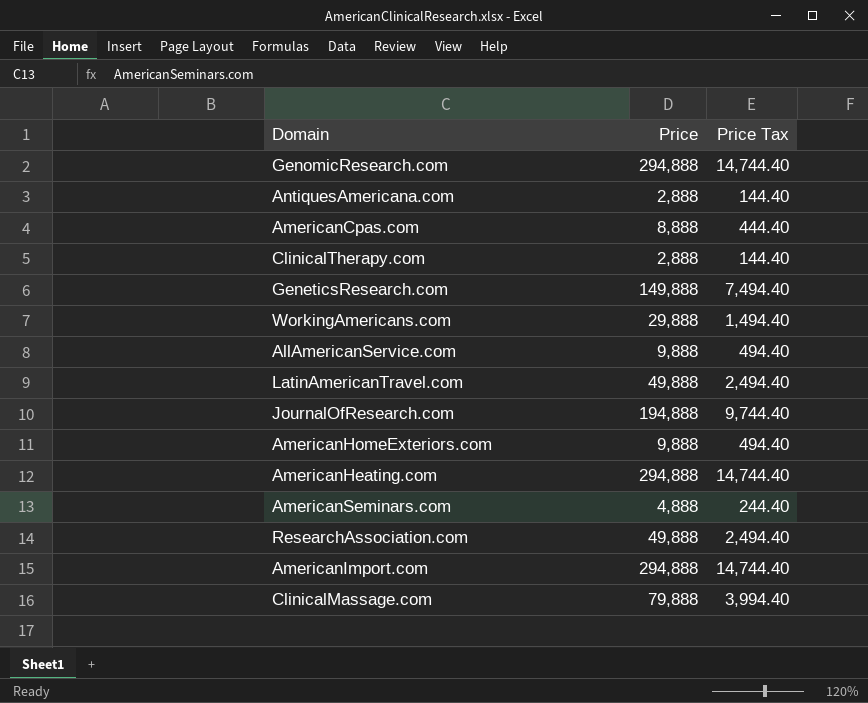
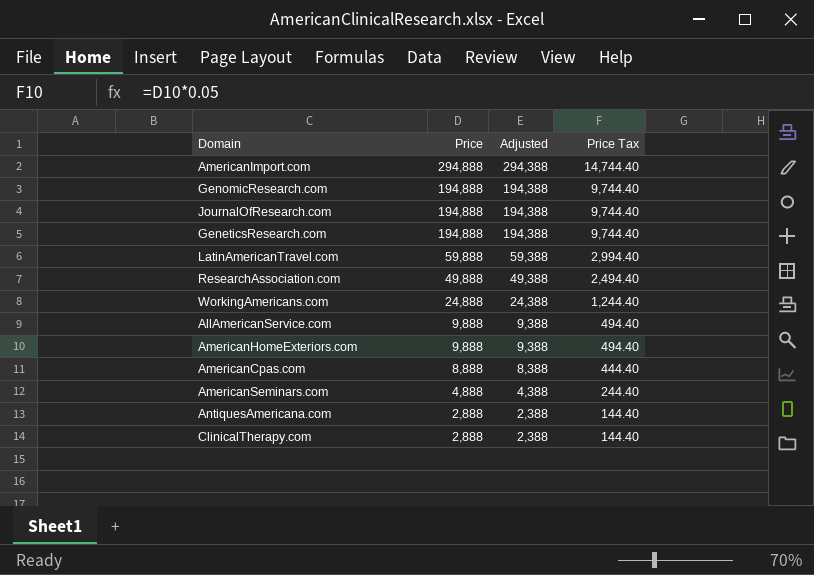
row order: none -> Price descending
column Adjusted | formula: none -> [Price] - 500
row AmericanHeating.com: 294,888 | 14,744.40 -> none
row ClinicalMassage.com: 79,888 | 3,994.40 -> none
GenomicResearch.com | Price: 294,888 -> 194,888
GenomicResearch.com | Price Tax: 14,744.40 -> 9,744.40
GeneticsResearch.com | Price: 149,888 -> 194,888
GeneticsResearch.com | Price Tax: 7,494.40 -> 9,744.40
LatinAmericanTravel.com | Price: 49,888 -> 59,888
LatinAmericanTravel.com | Price Tax: 2,494.40 -> 2,994.40
WorkingAmericans.com | Price: 29,888 -> 24,888
WorkingAmericans.com | Price Tax: 1,494.40 -> 1,244.40

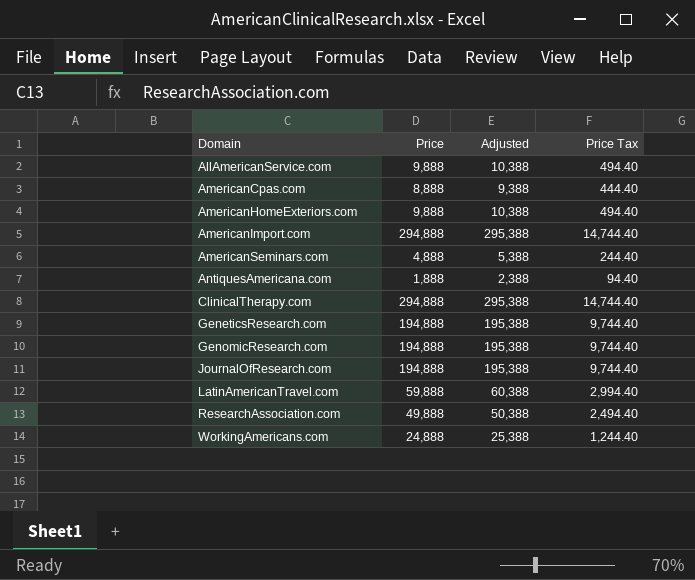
row order: Price descending -> Domain ascending
column Adjusted | formula: [Price] - 500 -> [Price] + 500
AntiquesAmericana.com | Price: 2,888 -> 1,888
AntiquesAmericana.com | Price Tax: 144.40 -> 94.40
ClinicalTherapy.com | Price: 2,888 -> 294,888
ClinicalTherapy.com | Price Tax: 144.40 -> 14,744.40

